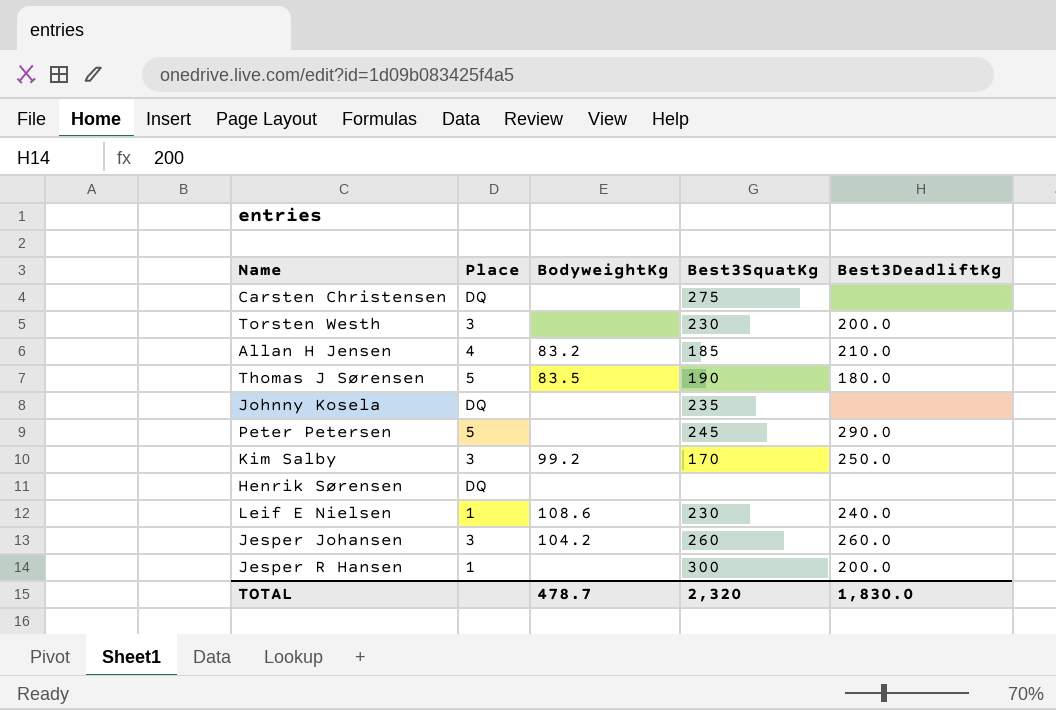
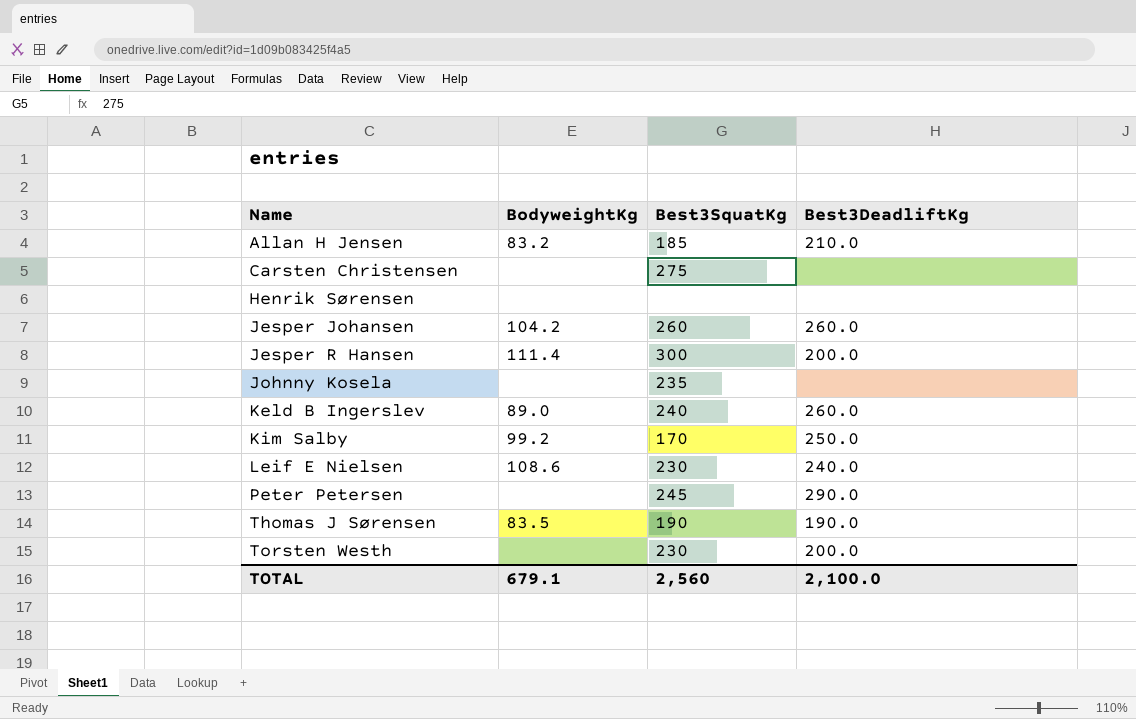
row order: none -> Name ascending
column Place | position: 2 -> none
Jesper R Hansen | BodyweightKg: none -> 111.4
row Keld B Ingerslev: none -> 89.0 | 240 | 260.0
Thomas J Sørensen | Best3DeadliftKg: 180.0 -> 190.0
TOTAL | BodyweightKg: 478.7 -> 679.1
TOTAL | Best3SquatKg: 2,320 -> 2,560
TOTAL | Best3DeadliftKg: 1,830.0 -> 2,100.0

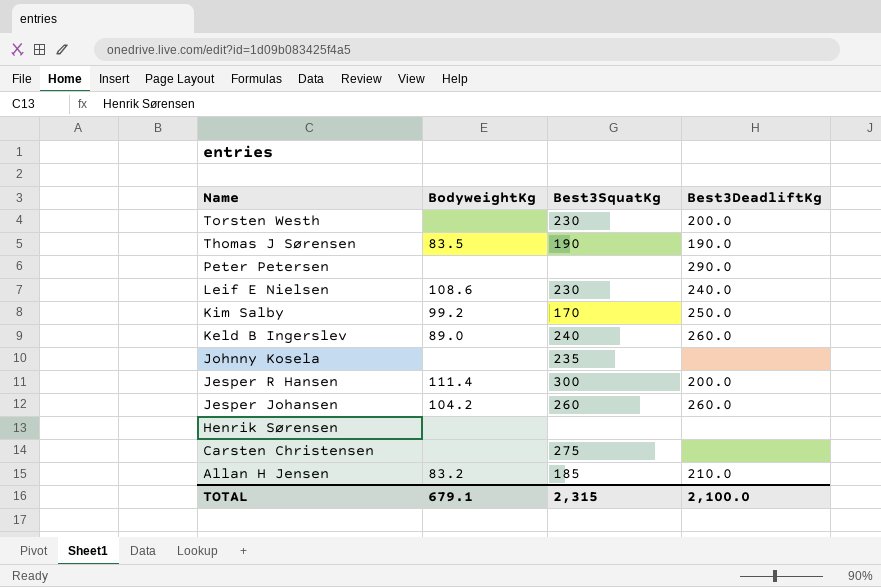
row order: Name ascending -> Name descending
Peter Petersen | Best3SquatKg: 245 -> none
TOTAL | Best3SquatKg: 2,560 -> 2,315

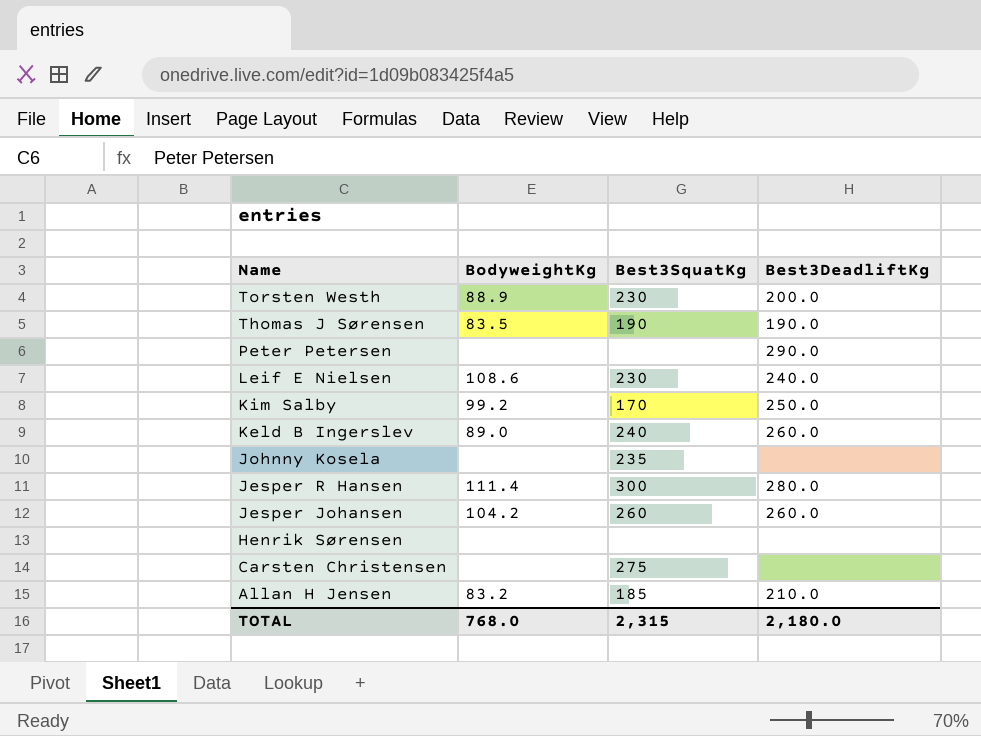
Torsten Westh | BodyweightKg: none -> 88.9
Jesper R Hansen | Best3DeadliftKg: 200.0 -> 280.0
TOTAL | BodyweightKg: 679.1 -> 768.0
TOTAL | Best3DeadliftKg: 2,100.0 -> 2,180.0

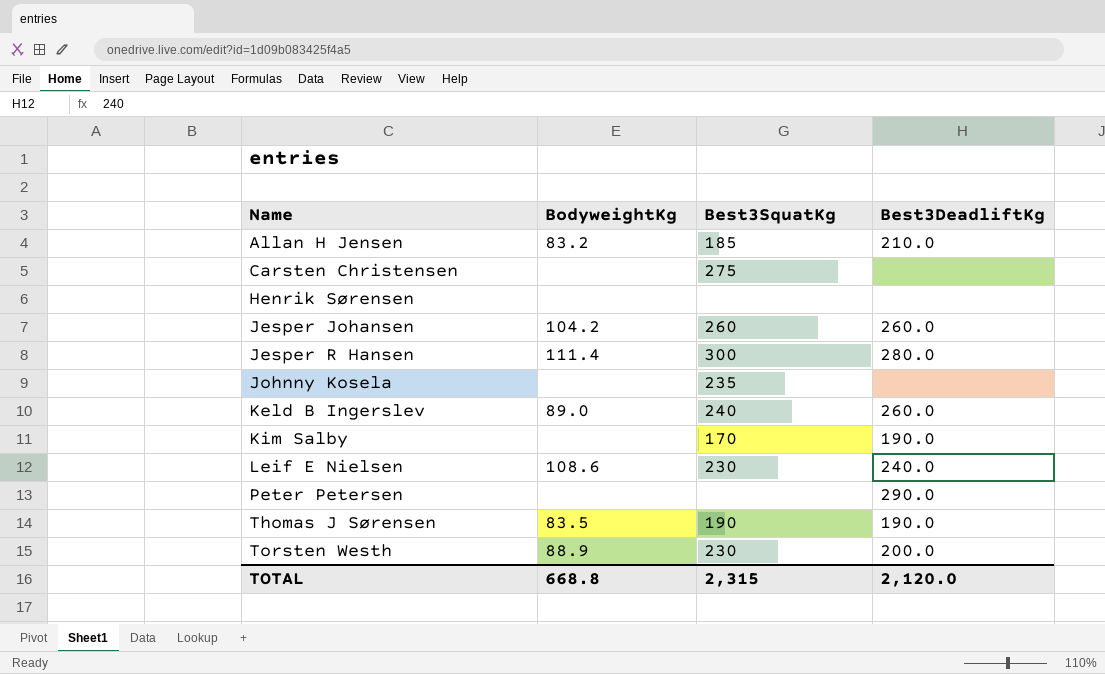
row order: Name descending -> Name ascending
Kim Salby | BodyweightKg: 99.2 -> none
Kim Salby | Best3DeadliftKg: 250.0 -> 190.0
TOTAL | BodyweightKg: 768.0 -> 668.8
TOTAL | Best3DeadliftKg: 2,180.0 -> 2,120.0

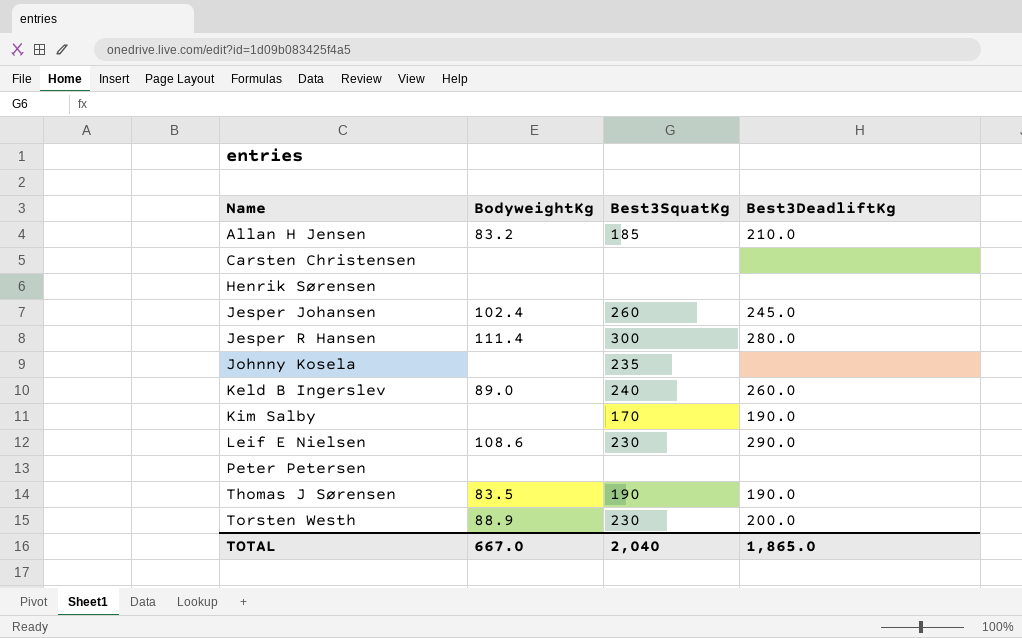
Carsten Christensen | Best3SquatKg: 275 -> none
Jesper Johansen | BodyweightKg: 104.2 -> 102.4
Jesper Johansen | Best3DeadliftKg: 260.0 -> 245.0
Leif E Nielsen | Best3DeadliftKg: 240.0 -> 290.0
Peter Petersen | Best3DeadliftKg: 290.0 -> none
TOTAL | BodyweightKg: 668.8 -> 667.0
TOTAL | Best3SquatKg: 2,315 -> 2,040
TOTAL | Best3DeadliftKg: 2,120.0 -> 1,865.0

